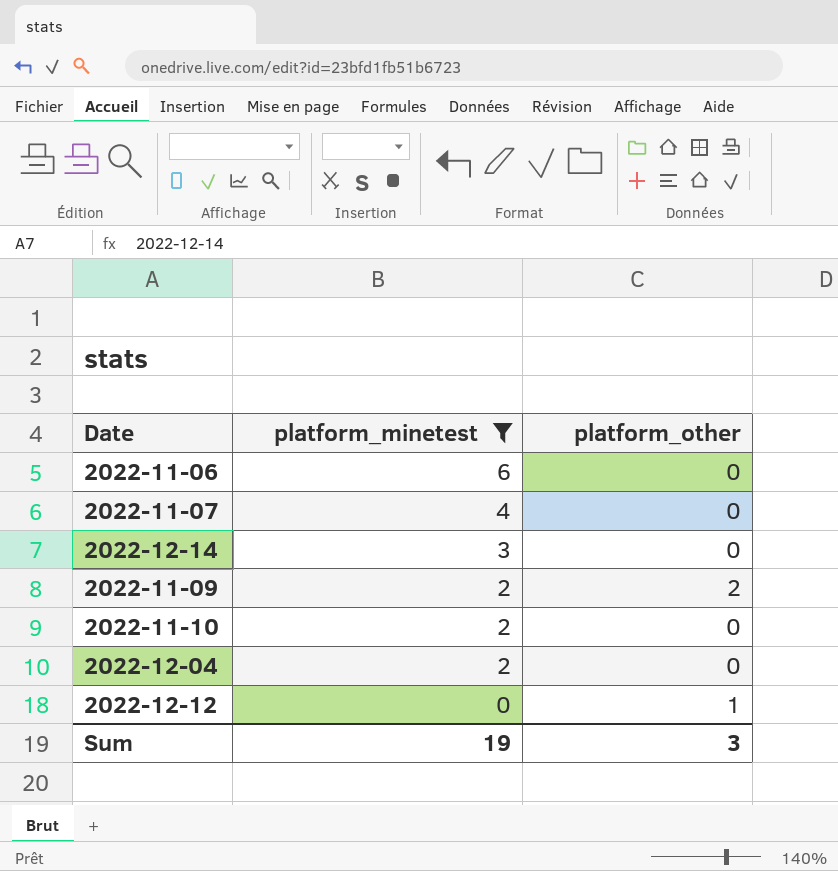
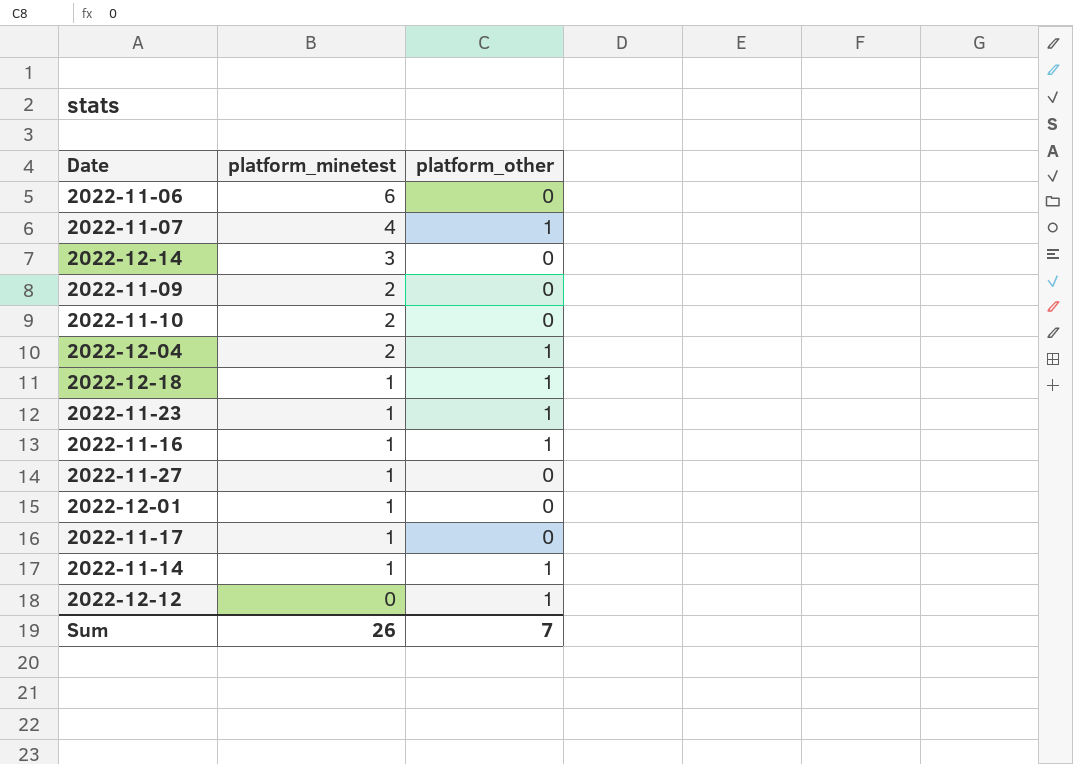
filter: platform_minetest != 1 -> none
2022-11-07 | platform_other: 0 -> 1
2022-11-09 | platform_other: 2 -> 0
2022-12-04 | platform_other: 0 -> 1
Sum | platform_minetest: 19 -> 26
Sum | platform_other: 3 -> 7

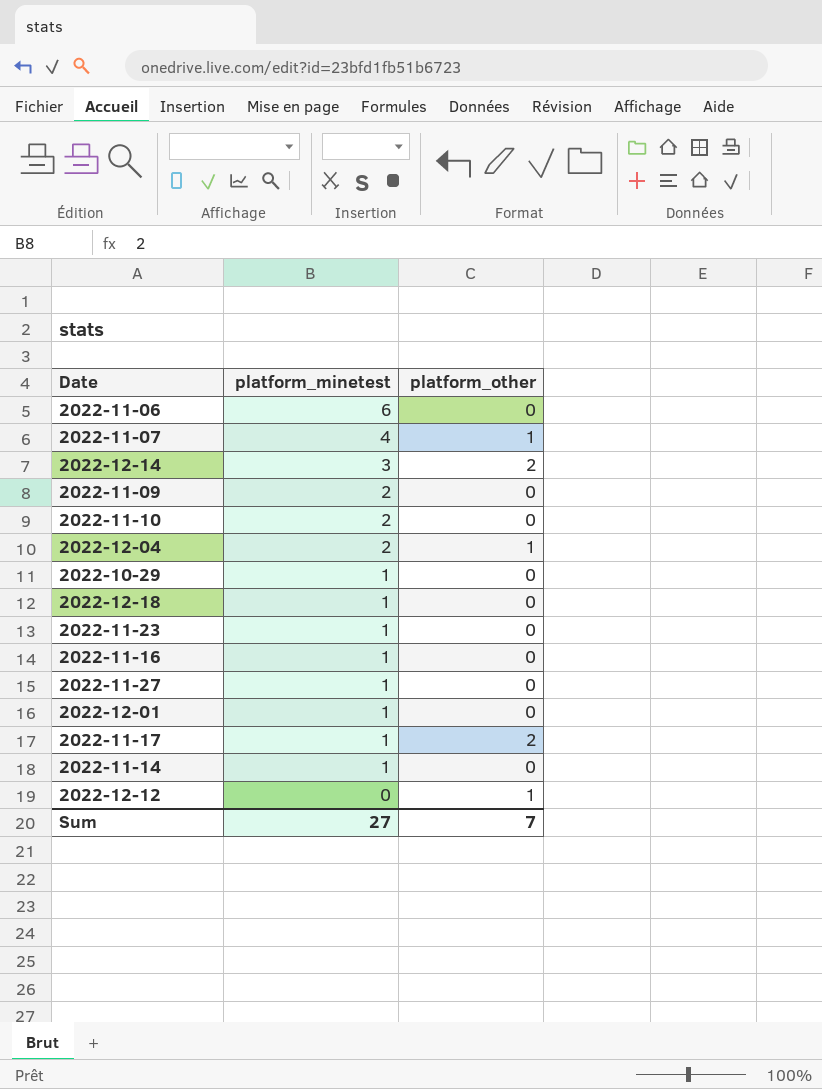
2022-12-14 | platform_other: 0 -> 2
row 2022-10-29: none -> 1 | 0
2022-12-18 | platform_other: 1 -> 0
2022-11-23 | platform_other: 1 -> 0
2022-11-16 | platform_other: 1 -> 0
2022-11-17 | platform_other: 0 -> 2
2022-11-14 | platform_other: 1 -> 0
Sum | platform_minetest: 26 -> 27

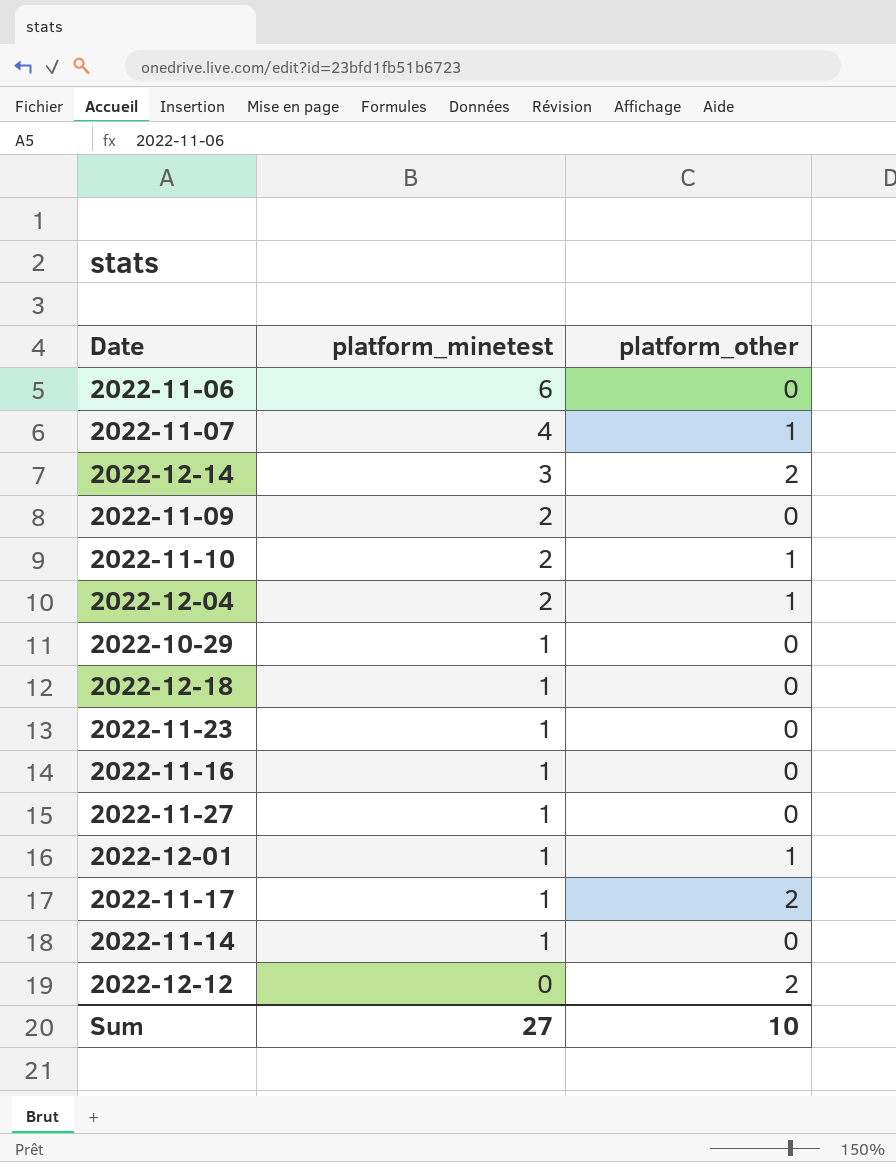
2022-11-10 | platform_other: 0 -> 1
2022-12-01 | platform_other: 0 -> 1
2022-12-12 | platform_other: 1 -> 2
Sum | platform_other: 7 -> 10

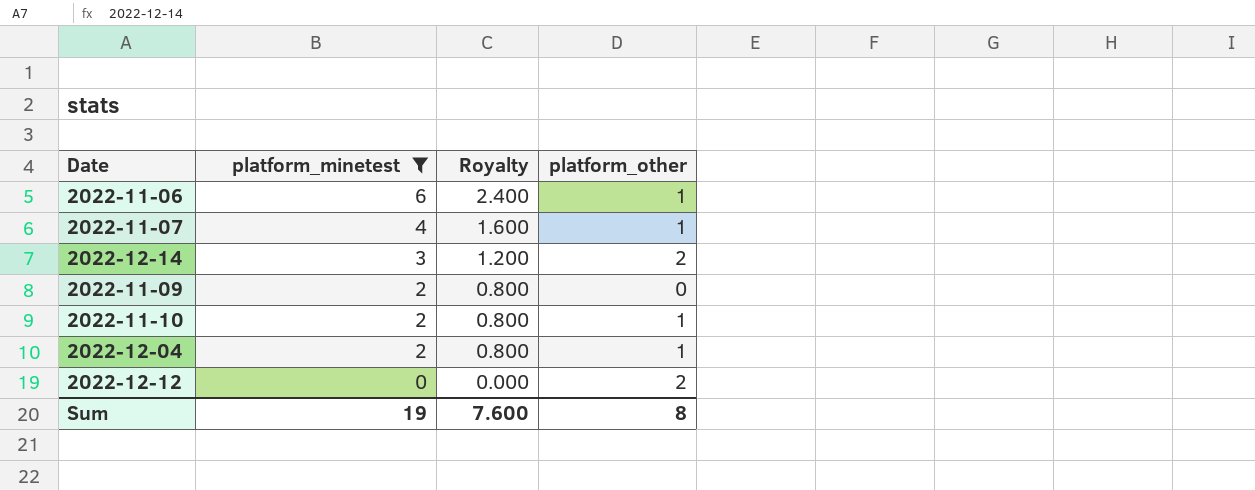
filter: none -> platform_minetest != 1
column Royalty | formula: none -> [platform_minetest] * 0.4
2022-11-06 | platform_other: 0 -> 1
Sum | platform_minetest: 27 -> 19
Sum | platform_other: 10 -> 8

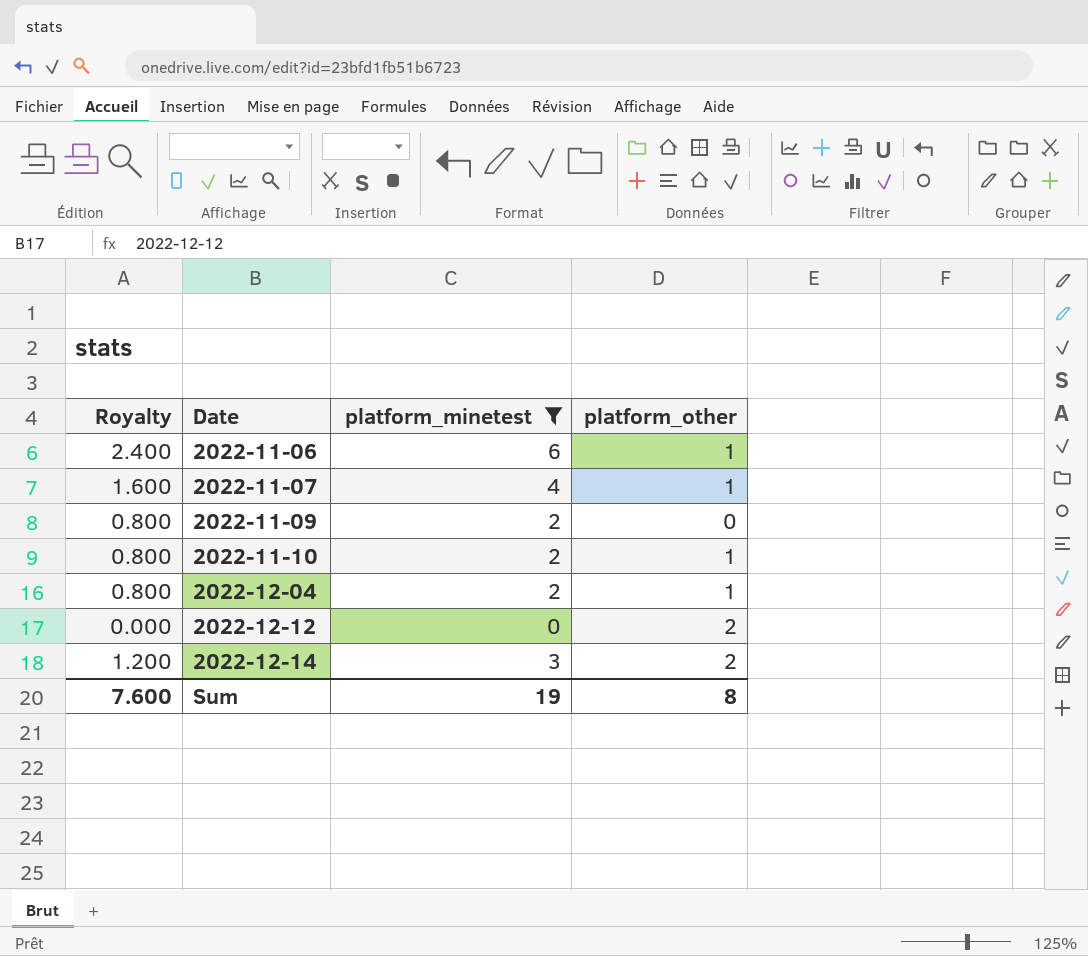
row order: platform_minetest descending -> Date ascending
column Royalty | position: 3 -> 1

